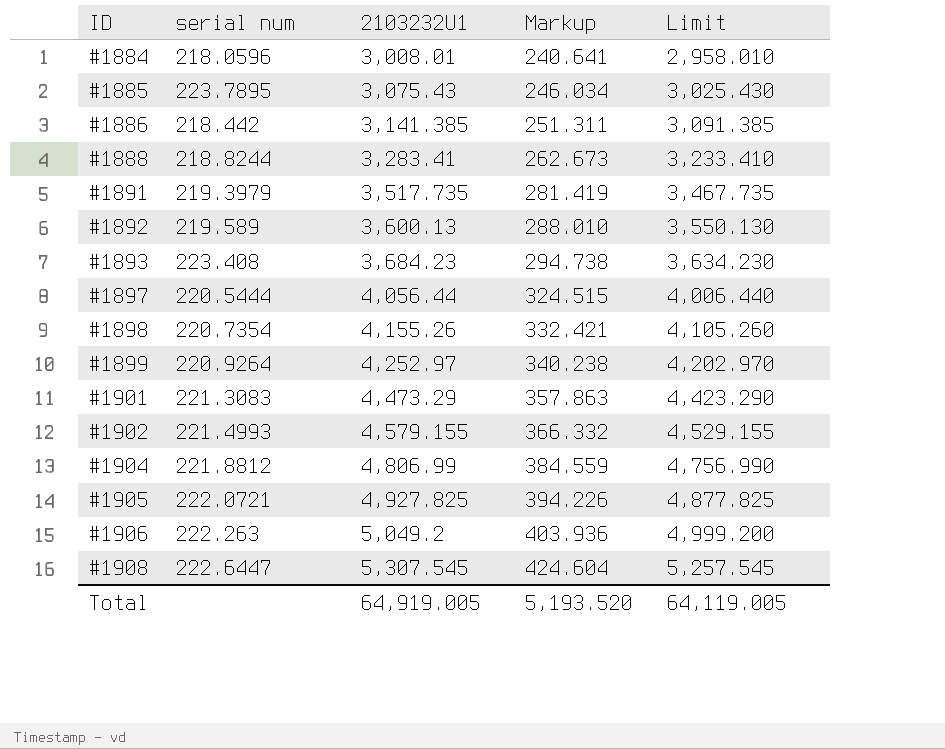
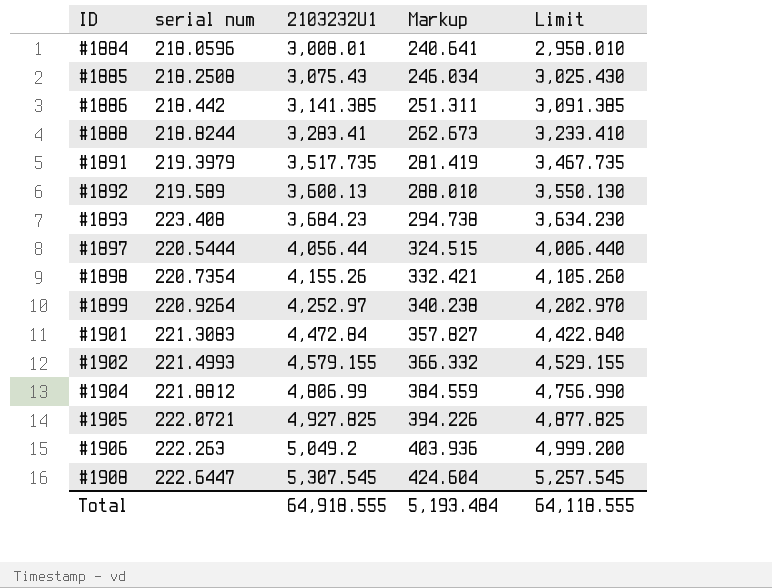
#1885 | serial num: 223.7895 -> 218.2508
#1901 | 2103232U1: 4,473.29 -> 4,472.84
#1901 | Markup: 357.863 -> 357.827
#1901 | Limit: 4,423.290 -> 4,422.840
Total | 2103232U1: 64,919.005 -> 64,918.555
Total | Markup: 5,193.520 -> 5,193.484
Total | Limit: 64,119.005 -> 64,118.555

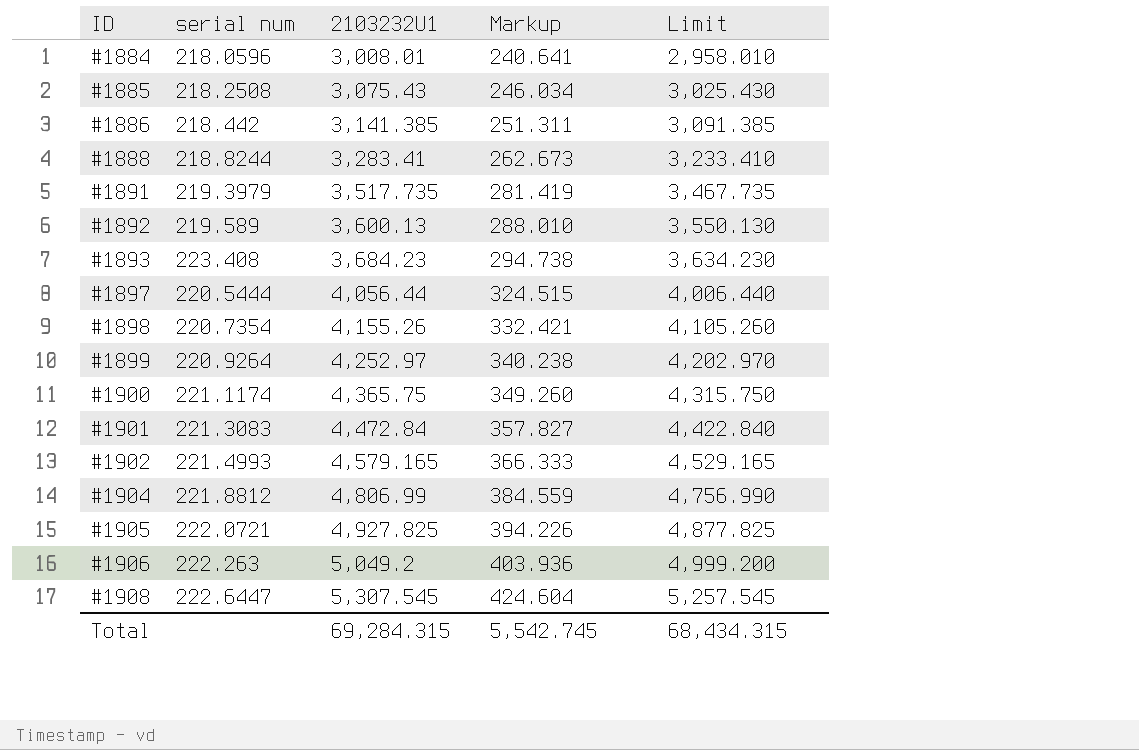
row #1900: none -> 221.1174 | 4,365.75 | 349.260 | 4,315.750
#1902 | 2103232U1: 4,579.155 -> 4,579.165
#1902 | Markup: 366.332 -> 366.333
#1902 | Limit: 4,529.155 -> 4,529.165
Total | 2103232U1: 64,918.555 -> 69,284.315
Total | Markup: 5,193.484 -> 5,542.745
Total | Limit: 64,118.555 -> 68,434.315

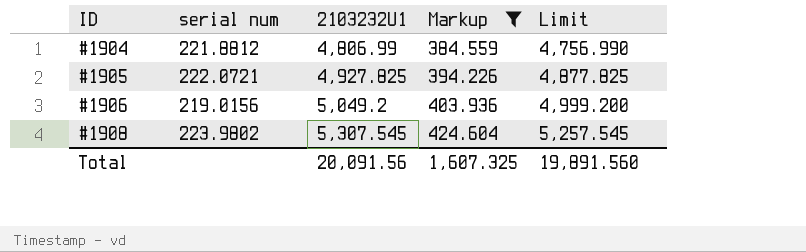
filter: none -> Markup >= 384.559
#1906 | serial num: 222.263 -> 219.0156
#1908 | serial num: 222.6447 -> 223.9802
Total | 2103232U1: 69,284.315 -> 20,091.56
Total | Markup: 5,542.745 -> 1,607.325
Total | Limit: 68,434.315 -> 19,891.560

